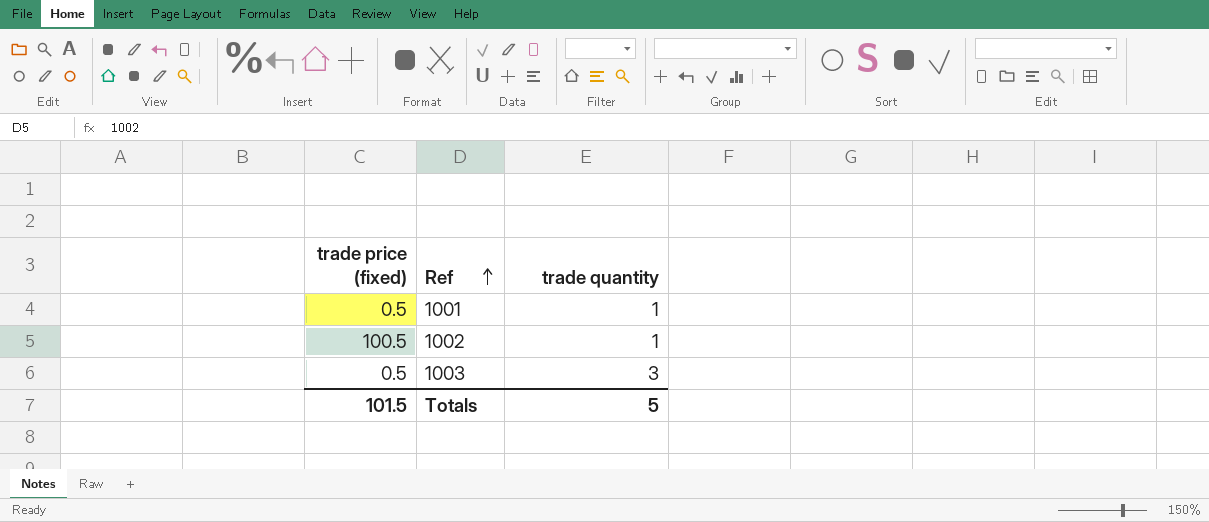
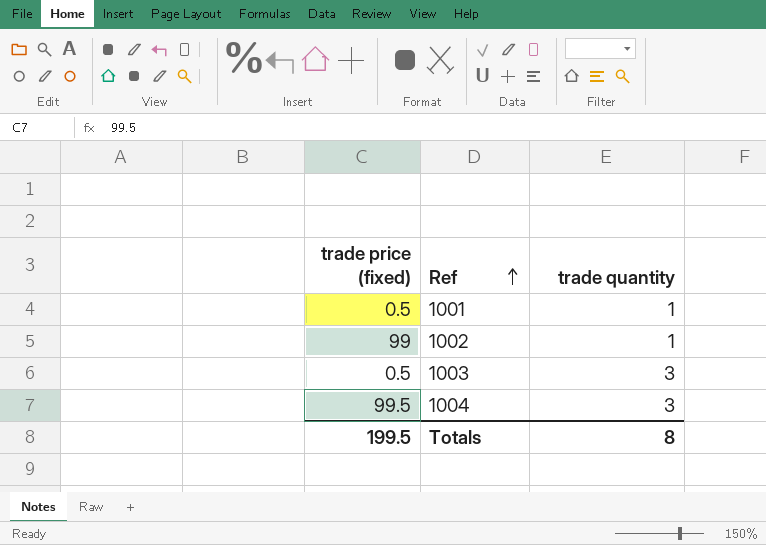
1002 | trade price (fixed): 100.5 -> 99
row 1004: none -> 99.5 | 3
Totals | trade price (fixed): 101.5 -> 199.5
Totals | trade quantity: 5 -> 8

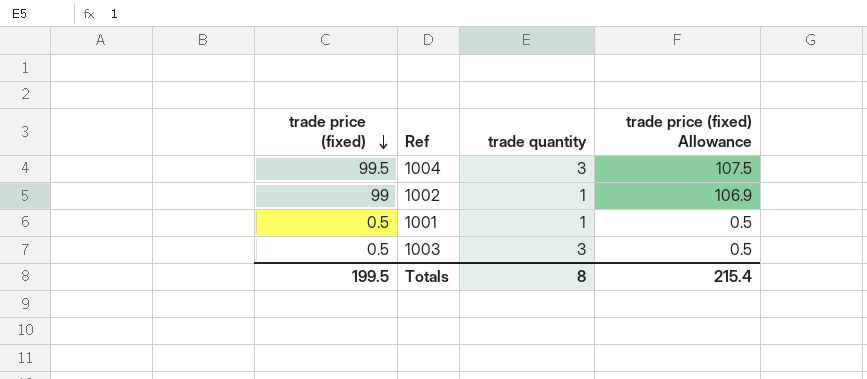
row order: Ref ascending -> trade price (fixed) descending
column trade price (fixed) Allowance | formula: none -> [trade price (fixed)] * 1.08

